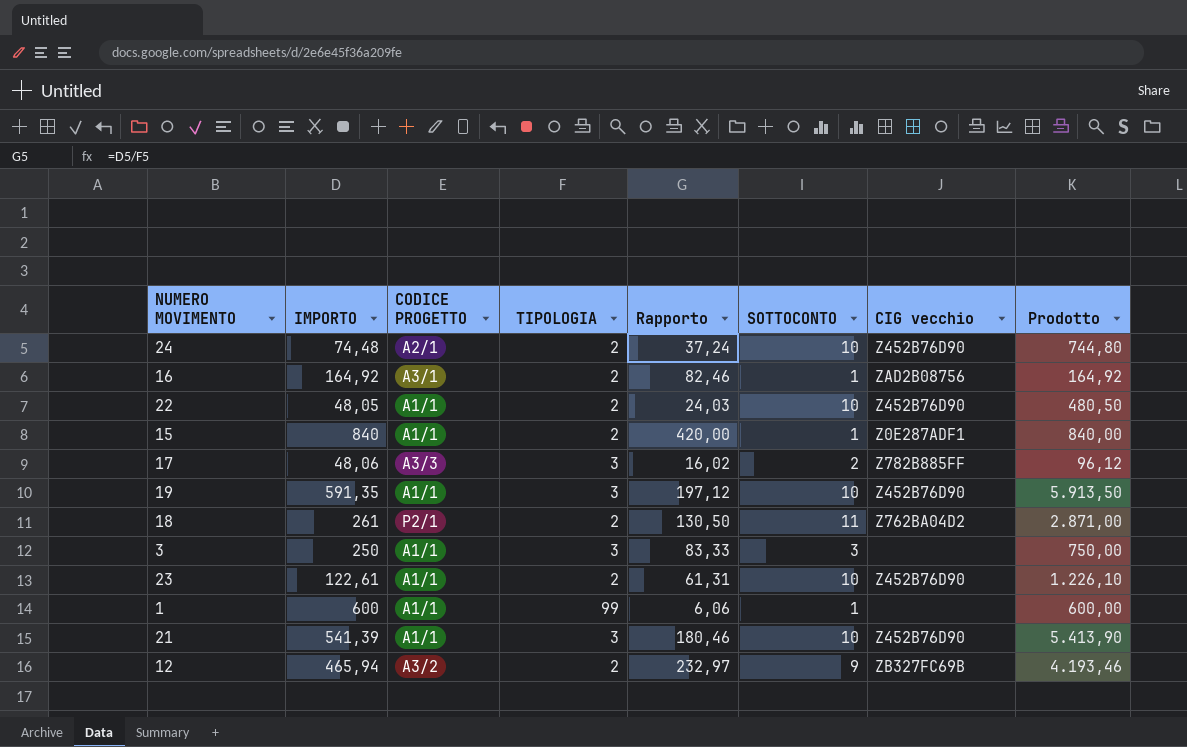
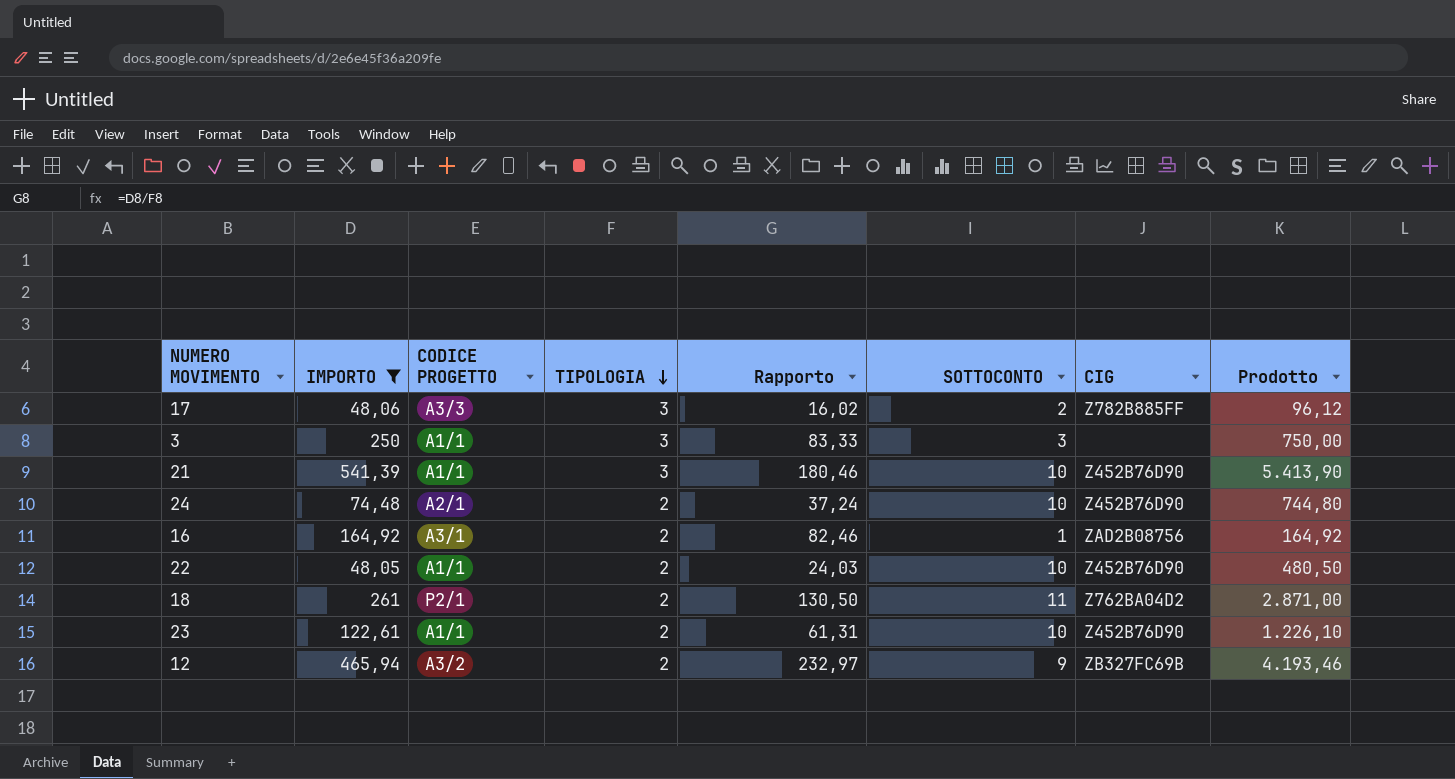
filter: none -> IMPORTO <= 541,39
row order: none -> TIPOLOGIA descending
column name: CIG vecchio -> CIG

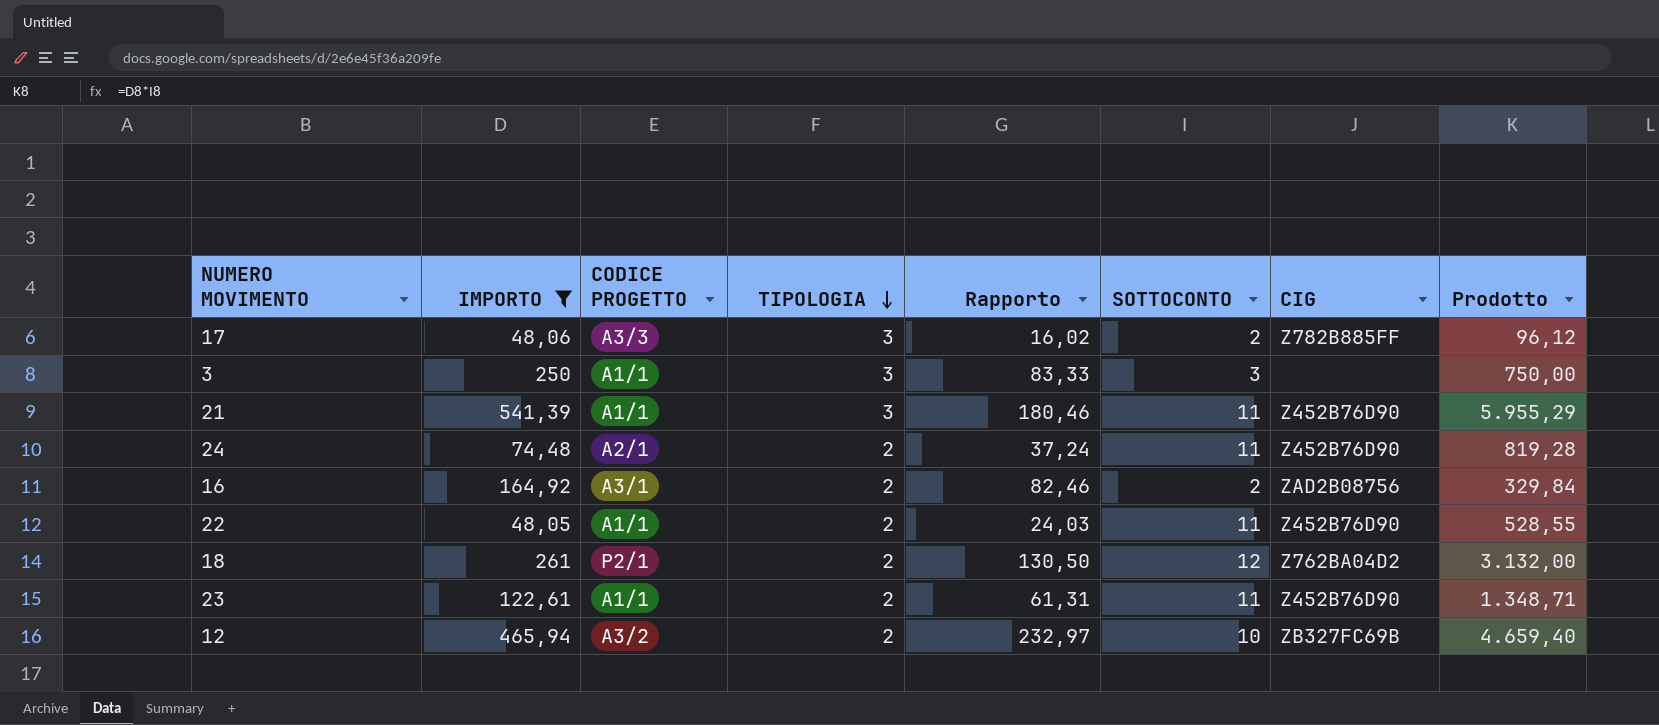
21 | SOTTOCONTO: 10 -> 11
21 | Prodotto: 5.413,90 -> 5.955,29
24 | SOTTOCONTO: 10 -> 11
24 | Prodotto: 744,80 -> 819,28
16 | SOTTOCONTO: 1 -> 2
16 | Prodotto: 164,92 -> 329,84
22 | SOTTOCONTO: 10 -> 11
22 | Prodotto: 480,50 -> 528,55
18 | SOTTOCONTO: 11 -> 12
18 | Prodotto: 2.871,00 -> 3.132,00
23 | SOTTOCONTO: 10 -> 11
23 | Prodotto: 1.226,10 -> 1.348,71
12 | SOTTOCONTO: 9 -> 10
12 | Prodotto: 4.193,46 -> 4.659,40

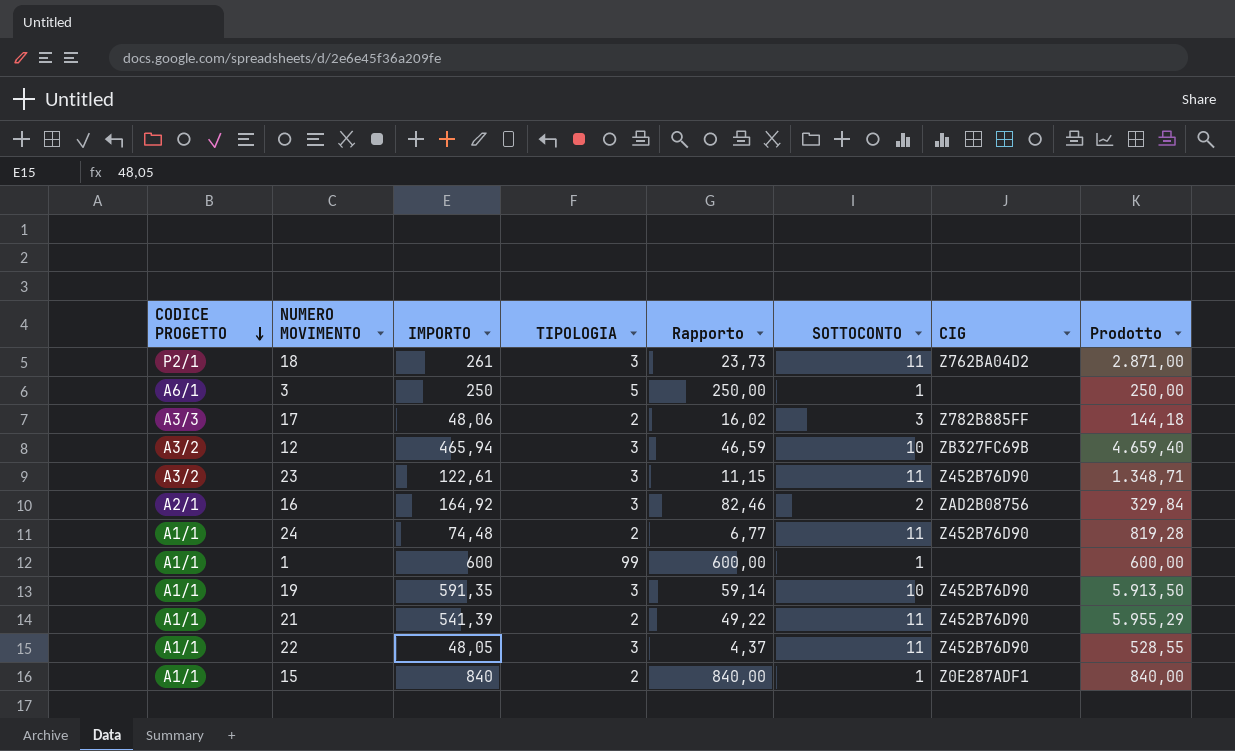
filter: IMPORTO <= 541,39 -> none
row order: TIPOLOGIA descending -> CODICE PROGETTO descending
column CODICE PROGETTO | position: 3 -> 1
column Rapporto | formula: [IMPORTO] / [TIPOLOGIA] -> [IMPORTO] / [SOTTOCONTO]
18 | TIPOLOGIA: 2 -> 3
18 | SOTTOCONTO: 12 -> 11
18 | Prodotto: 3.132,00 -> 2.871,00
3 | CODICE PROGETTO: A1/1 -> A6/1
3 | TIPOLOGIA: 3 -> 5
3 | SOTTOCONTO: 3 -> 1
3 | Prodotto: 750,00 -> 250,00
17 | TIPOLOGIA: 3 -> 2
17 | SOTTOCONTO: 2 -> 3
17 | Prodotto: 96,12 -> 144,18
12 | TIPOLOGIA: 2 -> 3
23 | CODICE PROGETTO: A1/1 -> A3/2
23 | TIPOLOGIA: 2 -> 3
16 | CODICE PROGETTO: A3/1 -> A2/1
16 | TIPOLOGIA: 2 -> 3
24 | CODICE PROGETTO: A2/1 -> A1/1
21 | TIPOLOGIA: 3 -> 2
22 | TIPOLOGIA: 2 -> 3

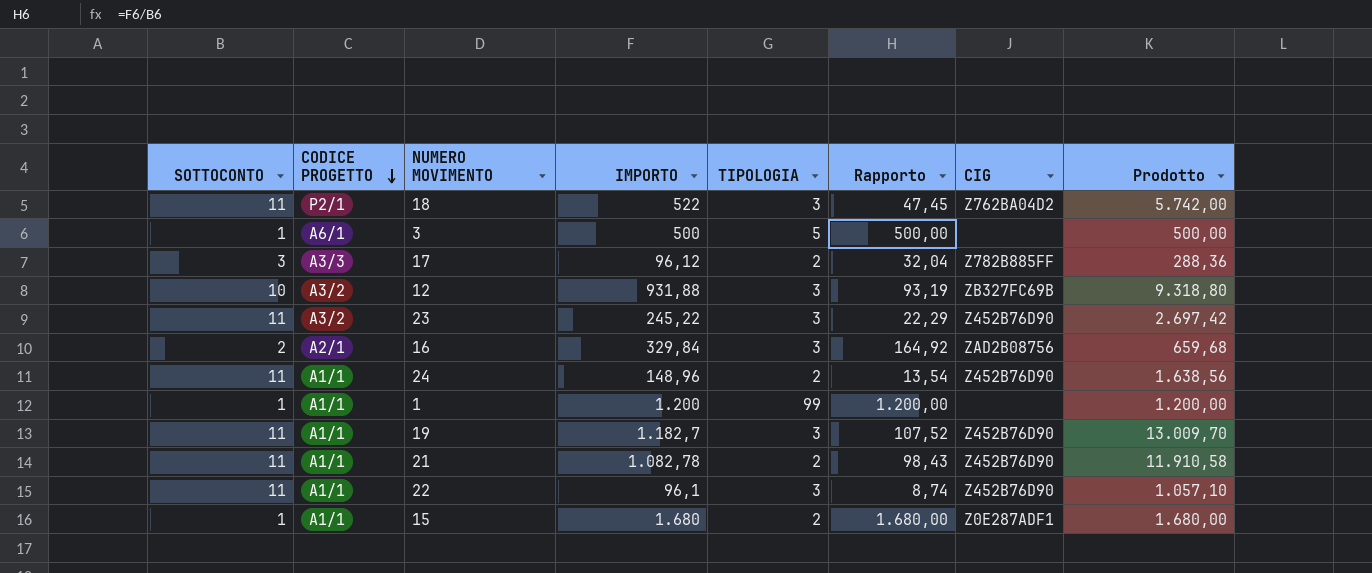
column SOTTOCONTO | position: 6 -> 1
18 | IMPORTO: 261 -> 522
18 | Rapporto: 23,73 -> 47,45
18 | Prodotto: 2.871,00 -> 5.742,00
3 | IMPORTO: 250 -> 500
3 | Rapporto: 250,00 -> 500,00
3 | Prodotto: 250,00 -> 500,00
17 | IMPORTO: 48,06 -> 96,12
17 | Rapporto: 16,02 -> 32,04
17 | Prodotto: 144,18 -> 288,36
12 | IMPORTO: 465,94 -> 931,88
12 | Rapporto: 46,59 -> 93,19
12 | Prodotto: 4.659,40 -> 9.318,80
23 | IMPORTO: 122,61 -> 245,22
23 | Rapporto: 11,15 -> 22,29
23 | Prodotto: 1.348,71 -> 2.697,42
16 | IMPORTO: 164,92 -> 329,84
16 | Rapporto: 82,46 -> 164,92
16 | Prodotto: 329,84 -> 659,68
24 | IMPORTO: 74,48 -> 148,96
24 | Rapporto: 6,77 -> 13,54
24 | Prodotto: 819,28 -> 1.638,56
1 | IMPORTO: 600 -> 1.200
1 | Rapporto: 600,00 -> 1.200,00
1 | Prodotto: 600,00 -> 1.200,00
19 | SOTTOCONTO: 10 -> 11
19 | IMPORTO: 591,35 -> 1.182,7
19 | Rapporto: 59,14 -> 107,52
19 | Prodotto: 5.913,50 -> 13.009,70
21 | IMPORTO: 541,39 -> 1.082,78
21 | Rapporto: 49,22 -> 98,43
21 | Prodotto: 5.955,29 -> 11.910,58
22 | IMPORTO: 48,05 -> 96,1
22 | Rapporto: 4,37 -> 8,74
22 | Prodotto: 528,55 -> 1.057,10
15 | IMPORTO: 840 -> 1.680
15 | Rapporto: 840,00 -> 1.680,00
15 | Prodotto: 840,00 -> 1.680,00

